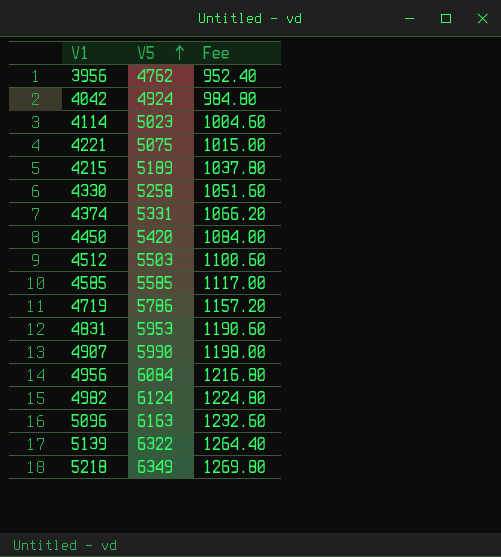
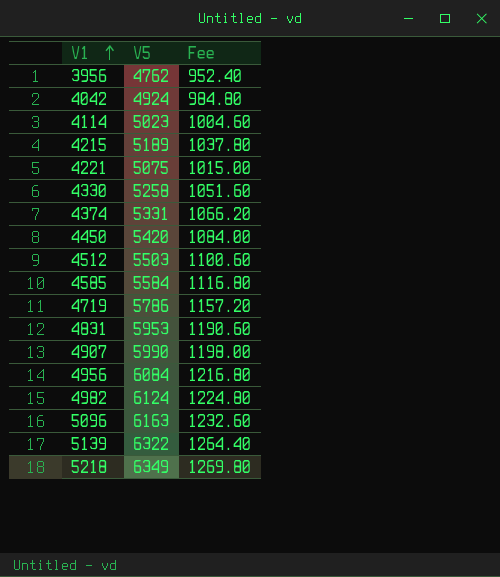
row order: V5 ascending -> V1 ascending
4585 | V5: 5585 -> 5584
4585 | Fee: 1117.00 -> 1116.80

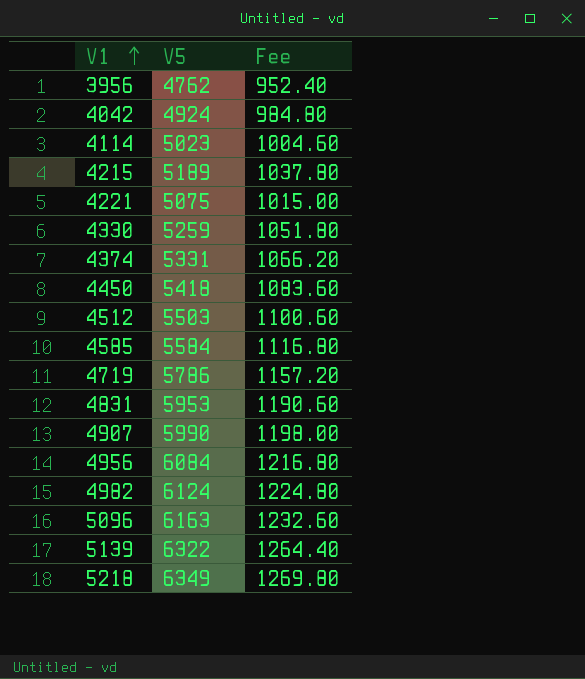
4330 | V5: 5258 -> 5259
4330 | Fee: 1051.60 -> 1051.80
4450 | V5: 5420 -> 5418
4450 | Fee: 1084.00 -> 1083.60

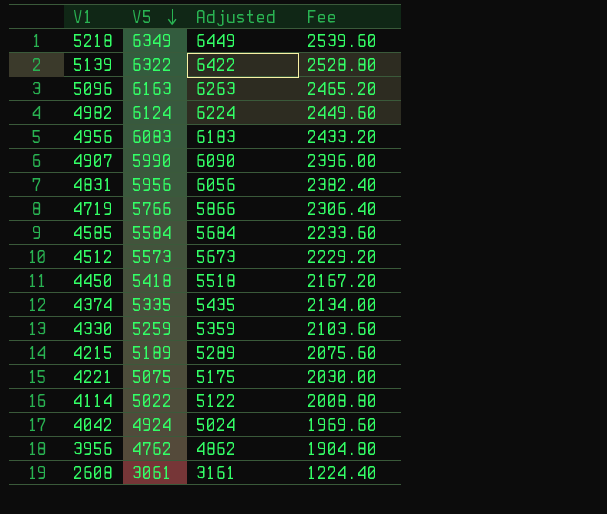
row order: V1 ascending -> V5 descending
column Adjusted | formula: none -> [V5] + 100
column Fee | formula: [V5] * 0.2 -> [V5] * 0.4
4956 | V5: 6084 -> 6083
4831 | V5: 5953 -> 5956
4719 | V5: 5786 -> 5766
4512 | V5: 5503 -> 5573
4374 | V5: 5331 -> 5335
4114 | V5: 5023 -> 5022
row 2608: none -> 3061 | 3161 | 1224.40

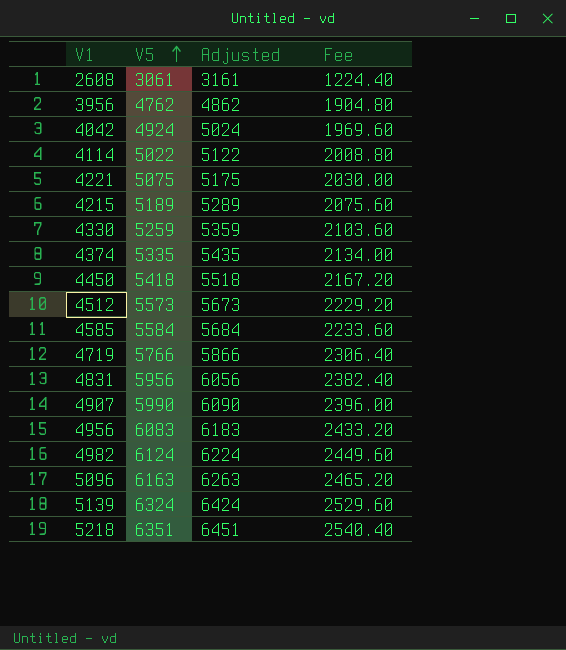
row order: V5 descending -> V5 ascending
5139 | V5: 6322 -> 6324
5139 | Adjusted: 6422 -> 6424
5139 | Fee: 2528.80 -> 2529.60
5218 | V5: 6349 -> 6351
5218 | Adjusted: 6449 -> 6451
5218 | Fee: 2539.60 -> 2540.40

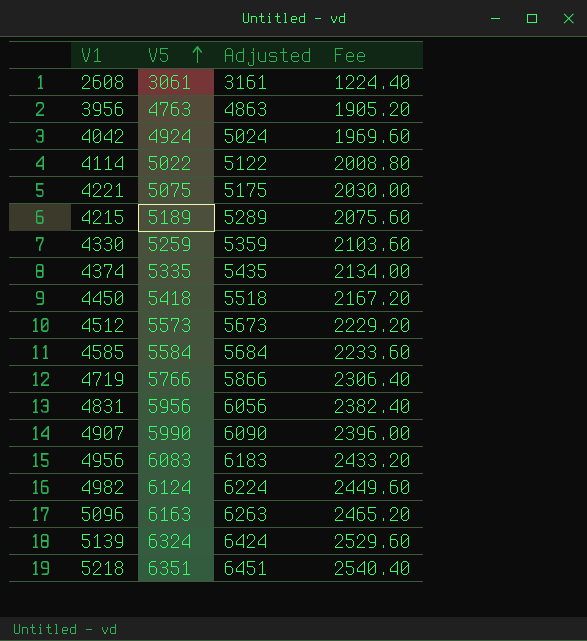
3956 | V5: 4762 -> 4763
3956 | Adjusted: 4862 -> 4863
3956 | Fee: 1904.80 -> 1905.20

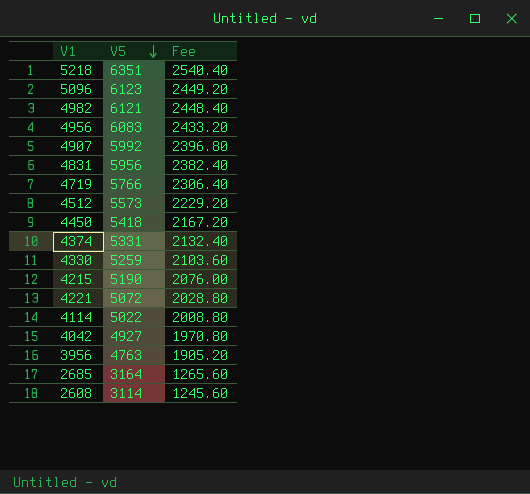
row order: V5 ascending -> V5 descending
column Adjusted | formula: [V5] + 100 -> none
row 4585: 5584 | 5684 | 2233.60 -> none
row 5139: 6324 | 6424 | 2529.60 -> none
5096 | V5: 6163 -> 6123
5096 | Fee: 2465.20 -> 2449.20
4982 | V5: 6124 -> 6121
4982 | Fee: 2449.60 -> 2448.40
4907 | V5: 5990 -> 5992
4907 | Fee: 2396.00 -> 2396.80
4374 | V5: 5335 -> 5331
4374 | Fee: 2134.00 -> 2132.40
4215 | V5: 5189 -> 5190
4215 | Fee: 2075.60 -> 2076.00
4221 | V5: 5075 -> 5072
4221 | Fee: 2030.00 -> 2028.80
4042 | V5: 4924 -> 4927
4042 | Fee: 1969.60 -> 1970.80
row 2685: none -> 3164 | 1265.60
2608 | V5: 3061 -> 3114
2608 | Fee: 1224.40 -> 1245.60

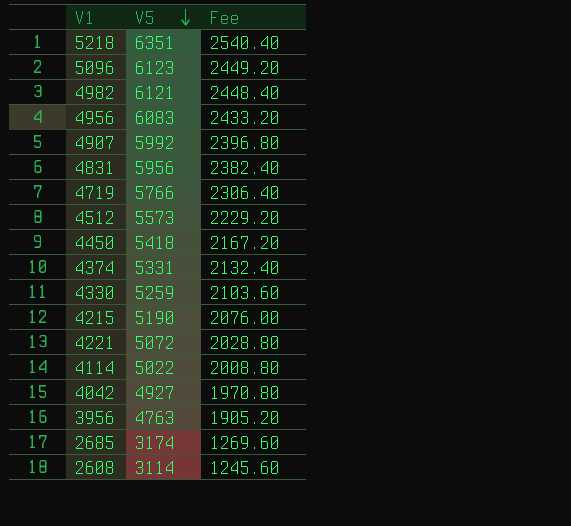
2685 | V5: 3164 -> 3174
2685 | Fee: 1265.60 -> 1269.60

